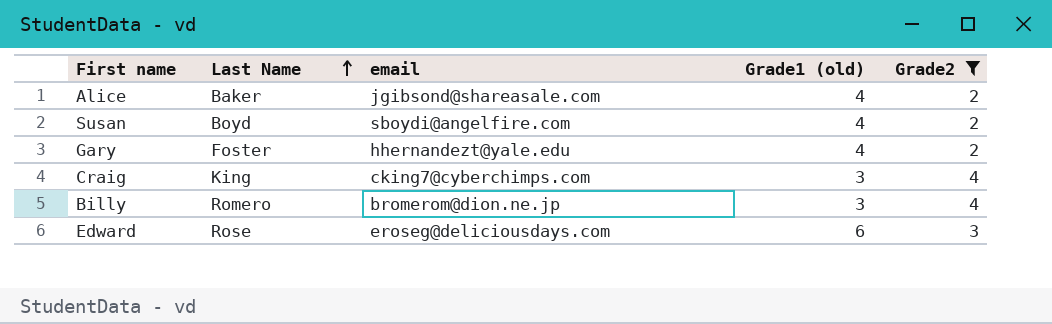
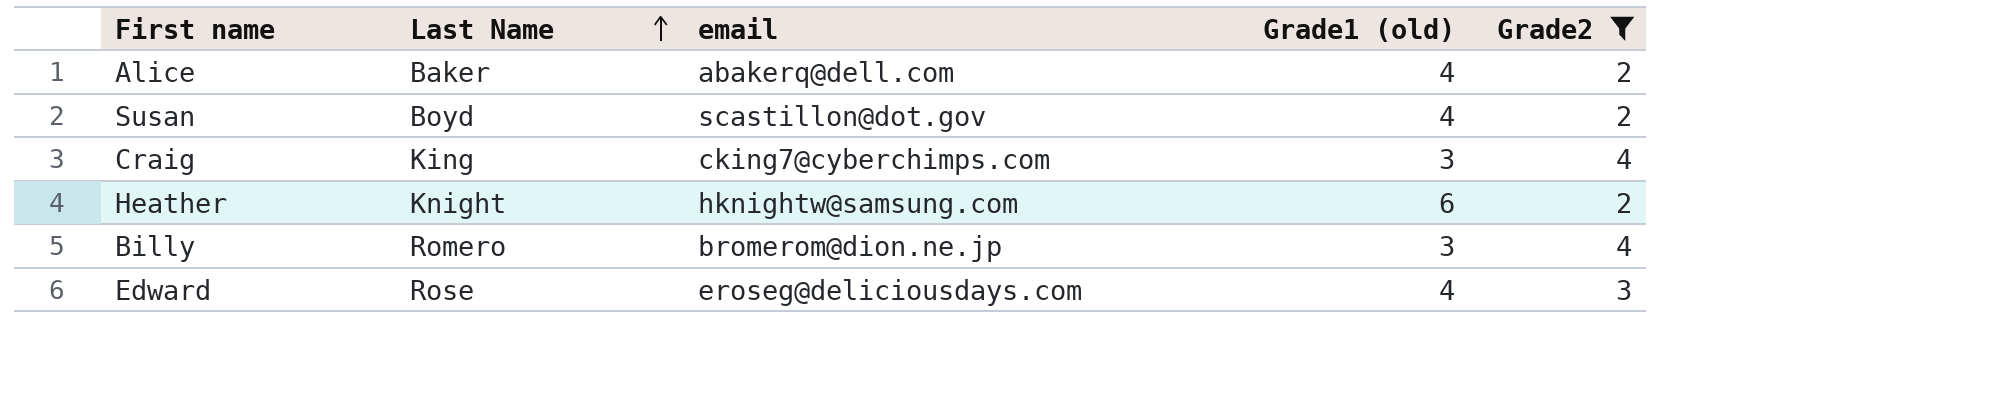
row Gary: Foster | hhernandezt@yale.edu | 4 | 2 -> none
Alice | email: jgibsond@shareasale.com -> abakerq@dell.com
Susan | email: sboydi@angelfire.com -> scastillon@dot.gov
row Heather: none -> Knight | hknightw@samsung.com | 6 | 2
Edward | Grade1 (old): 6 -> 4

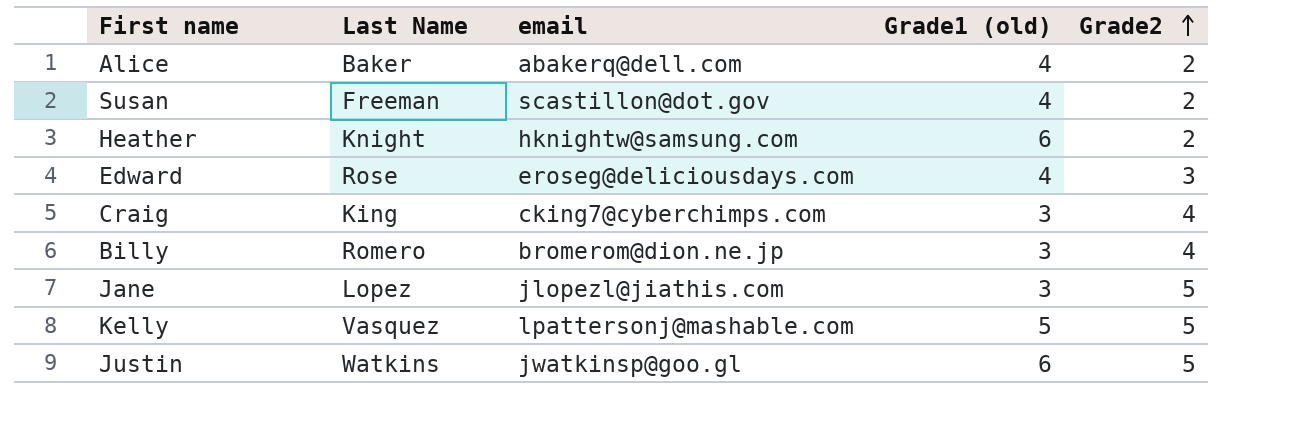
filter: Grade2 != 5 -> none
row order: Last Name ascending -> Grade2 ascending
Susan | Last Name: Boyd -> Freeman

